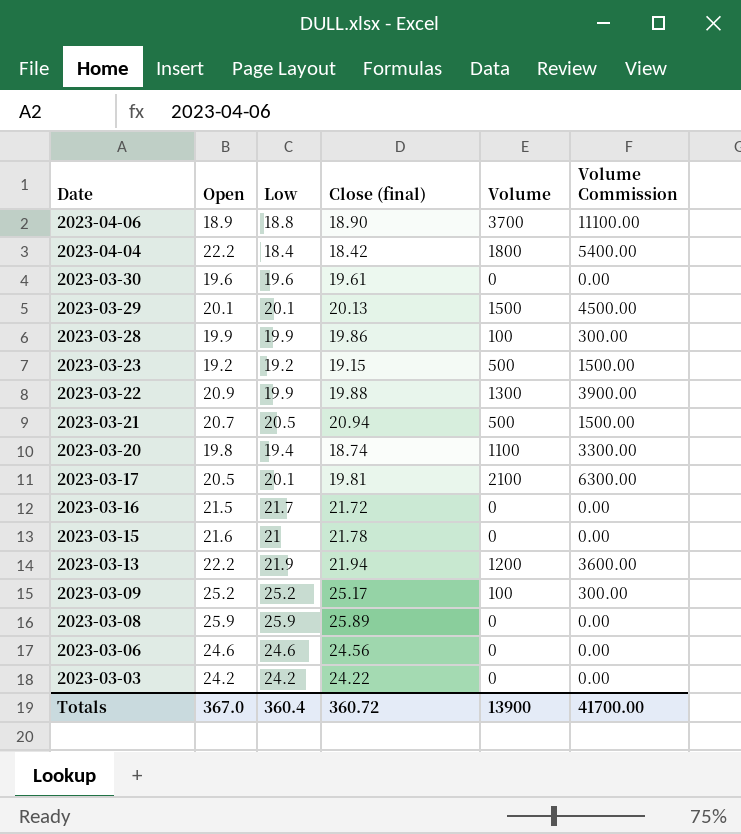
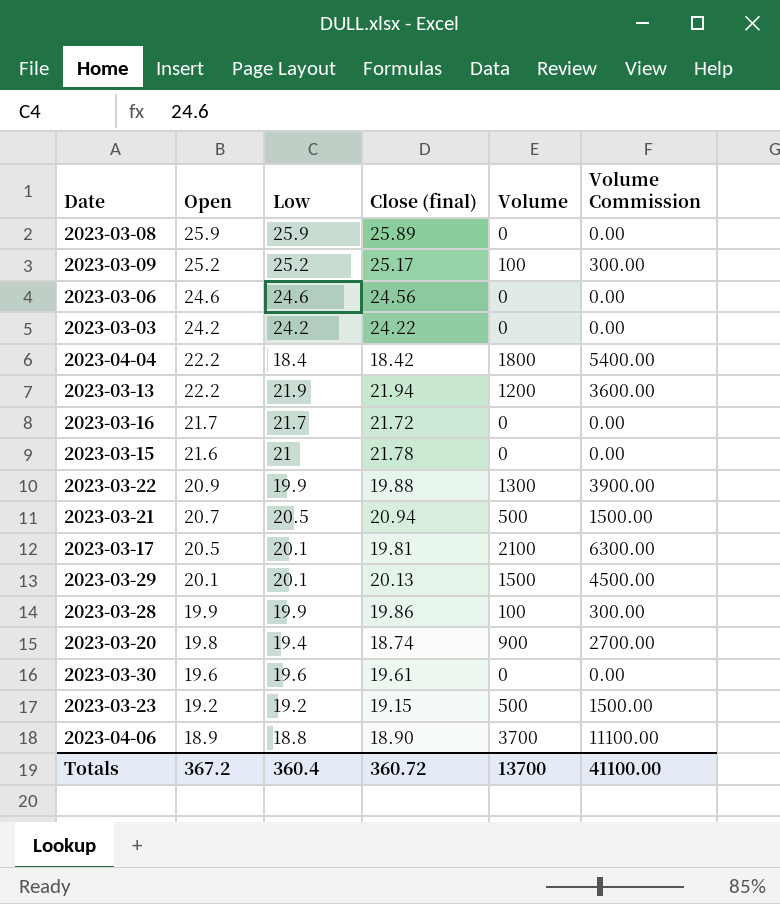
row order: Date descending -> Open descending
2023-03-16 | Open: 21.5 -> 21.7
2023-03-20 | Volume: 1100 -> 900
2023-03-20 | Volume Commission: 3300.00 -> 2700.00
Totals | Open: 367.0 -> 367.2
Totals | Volume: 13900 -> 13700
Totals | Volume Commission: 41700.00 -> 41100.00

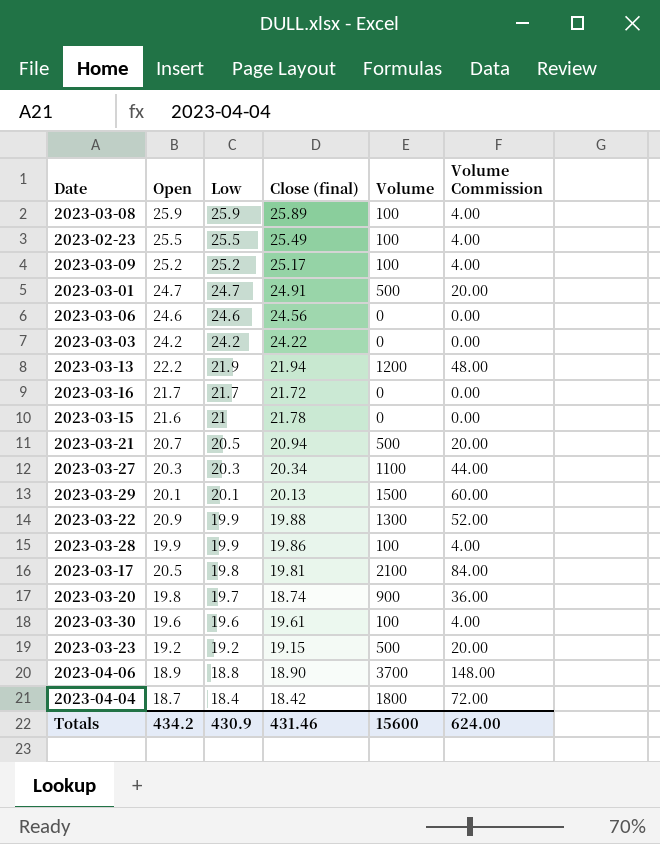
row order: Open descending -> Low descending
column Volume Commission | formula: [Volume] * 3 -> [Volume] * 0.04
2023-03-08 | Volume: 0 -> 100
row 2023-02-23: none -> 25.5 | 25.5 | 25.49 | 100 | 4.00
row 2023-03-01: none -> 24.7 | 24.7 | 24.91 | 500 | 20.00
row 2023-03-27: none -> 20.3 | 20.3 | 20.34 | 1100 | 44.00
2023-03-17 | Low: 20.1 -> 19.8
2023-03-20 | Low: 19.4 -> 19.7
2023-03-30 | Volume: 0 -> 100
2023-04-04 | Open: 22.2 -> 18.7
Totals | Open: 367.2 -> 434.2
Totals | Low: 360.4 -> 430.9
Totals | Close (final): 360.72 -> 431.46
Totals | Volume: 13700 -> 15600
Totals | Volume Commission: 41100.00 -> 624.00

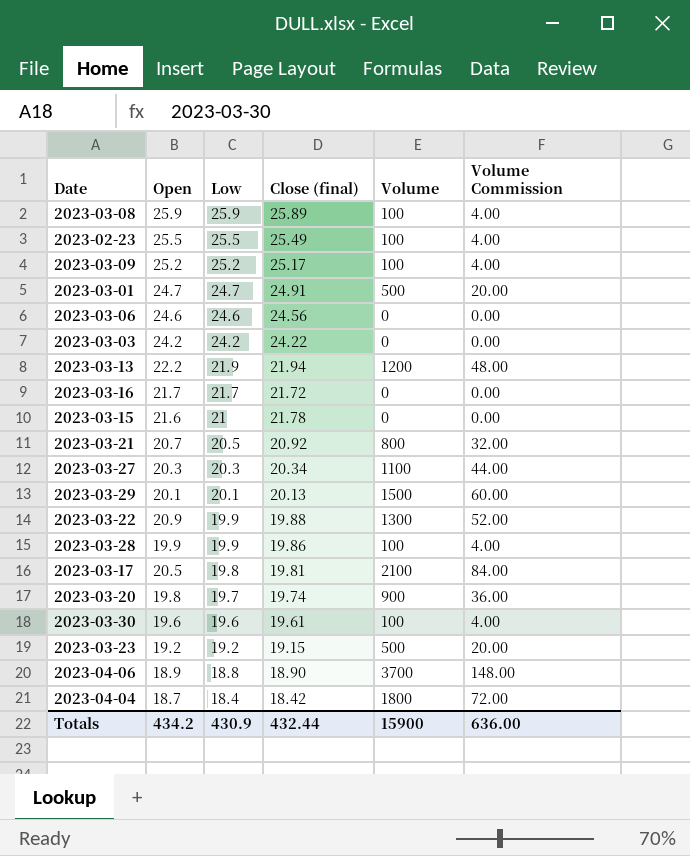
2023-03-21 | Close (final): 20.94 -> 20.92
2023-03-21 | Volume: 500 -> 800
2023-03-21 | Volume Commission: 20.00 -> 32.00
2023-03-20 | Close (final): 18.74 -> 19.74
Totals | Close (final): 431.46 -> 432.44
Totals | Volume: 15600 -> 15900
Totals | Volume Commission: 624.00 -> 636.00

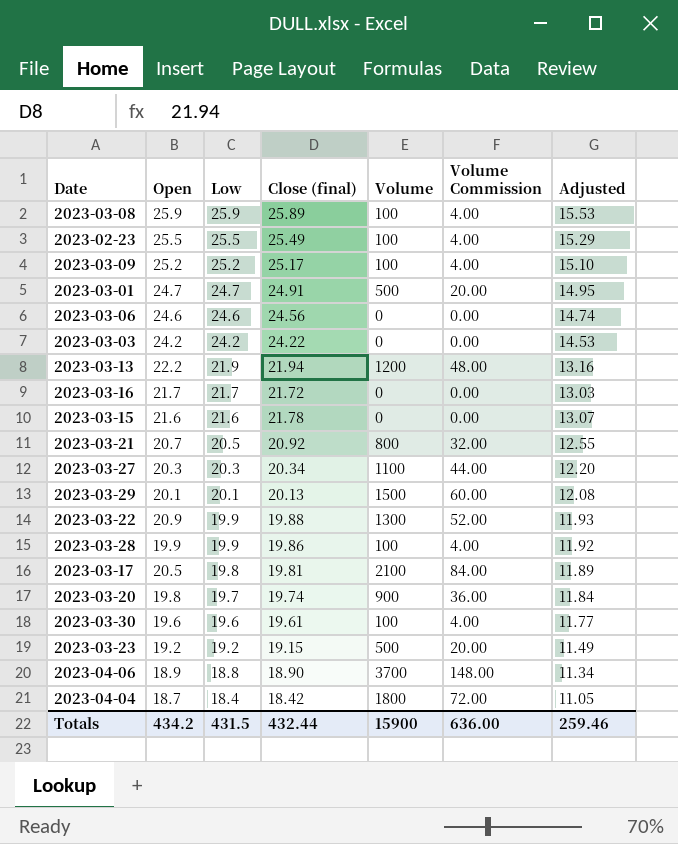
column Adjusted | formula: none -> [Close (final)] * 0.6
2023-03-15 | Low: 21 -> 21.6
Totals | Low: 430.9 -> 431.5

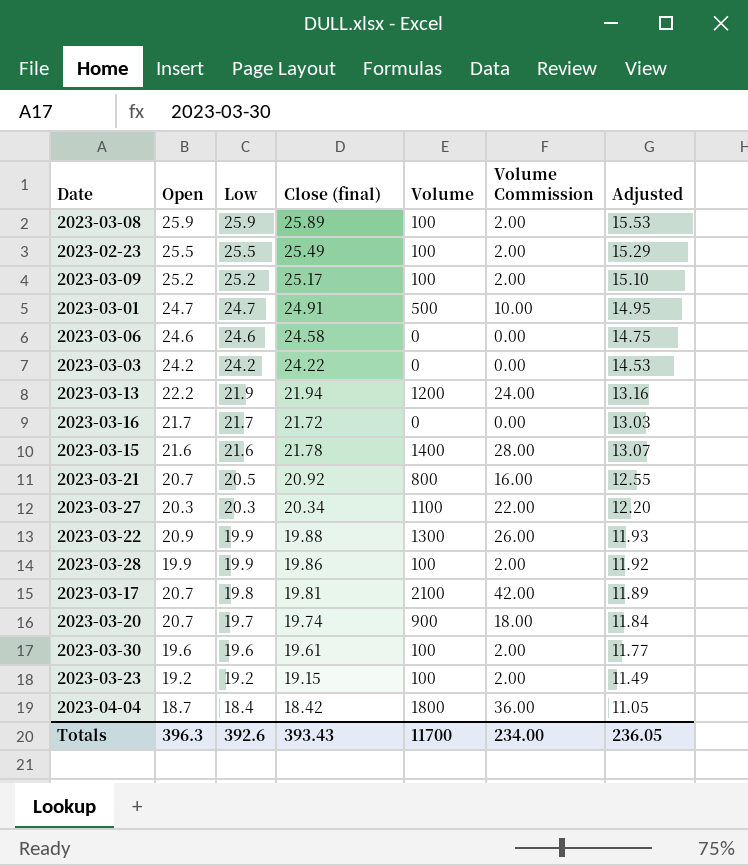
column Volume Commission | formula: [Volume] * 0.04 -> [Volume] * 0.02
row 2023-03-29: 20.1 | 20.1 | 20.13 | 1500 | 60.00 | 12.08 -> none
row 2023-04-06: 18.9 | 18.8 | 18.90 | 3700 | 148.00 | 11.34 -> none
2023-03-06 | Close (final): 24.56 -> 24.58
2023-03-06 | Adjusted: 14.74 -> 14.75
2023-03-15 | Volume: 0 -> 1400
2023-03-17 | Open: 20.5 -> 20.7
2023-03-20 | Open: 19.8 -> 20.7
2023-03-23 | Volume: 500 -> 100
Totals | Open: 434.2 -> 396.3
Totals | Low: 431.5 -> 392.6
Totals | Close (final): 432.44 -> 393.43
Totals | Volume: 15900 -> 11700
Totals | Volume Commission: 636.00 -> 234.00
Totals | Adjusted: 259.46 -> 236.05

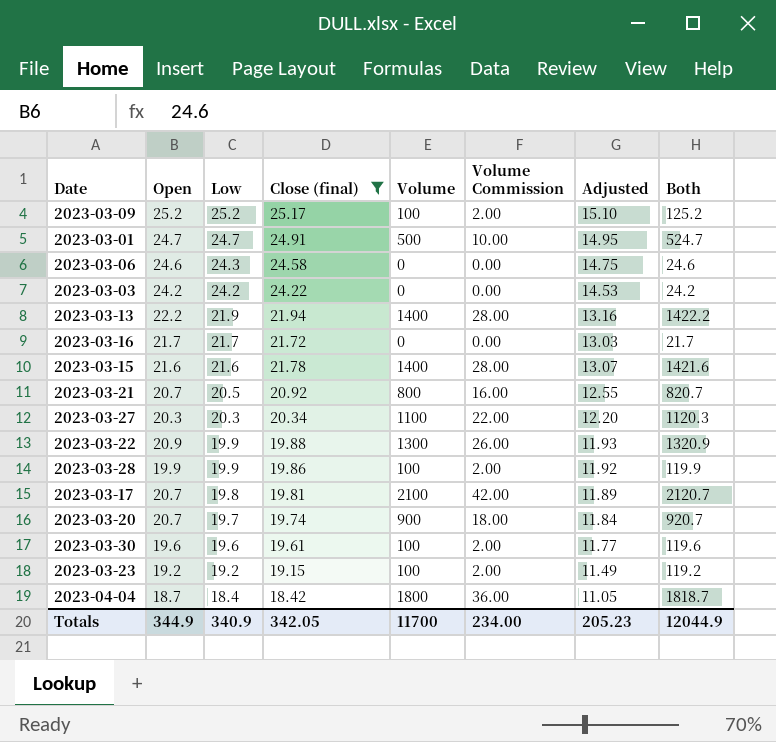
filter: none -> Close (final) <= 25.17
column Both | formula: none -> [Open] + [Volume]
2023-03-06 | Low: 24.6 -> 24.3
2023-03-13 | Volume: 1200 -> 1400
2023-03-13 | Volume Commission: 24.00 -> 28.00
Totals | Open: 396.3 -> 344.9
Totals | Low: 392.6 -> 340.9
Totals | Close (final): 393.43 -> 342.05
Totals | Adjusted: 236.05 -> 205.23

